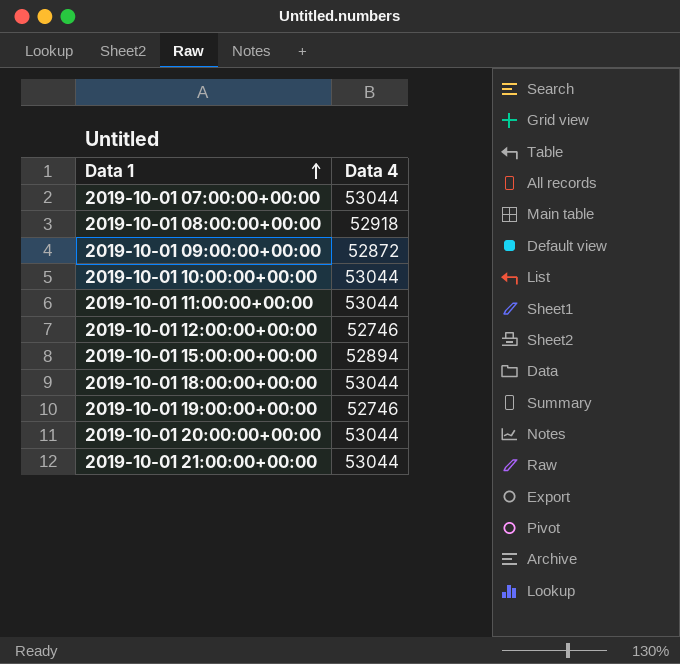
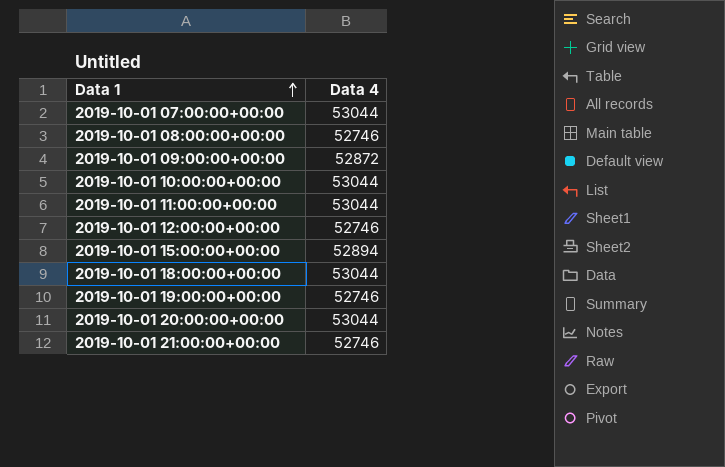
2019-10-01 08:00:00+00:00 | Data 4: 52918 -> 52746
2019-10-01 21:00:00+00:00 | Data 4: 53044 -> 52746

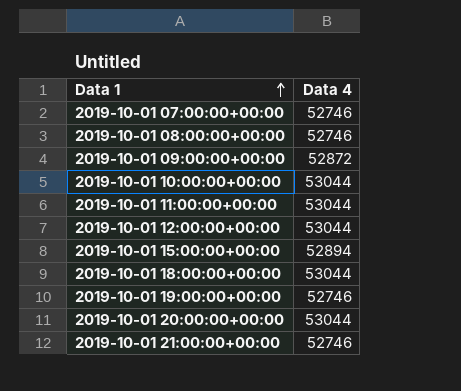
2019-10-01 07:00:00+00:00 | Data 4: 53044 -> 52746
2019-10-01 12:00:00+00:00 | Data 4: 52746 -> 53044

